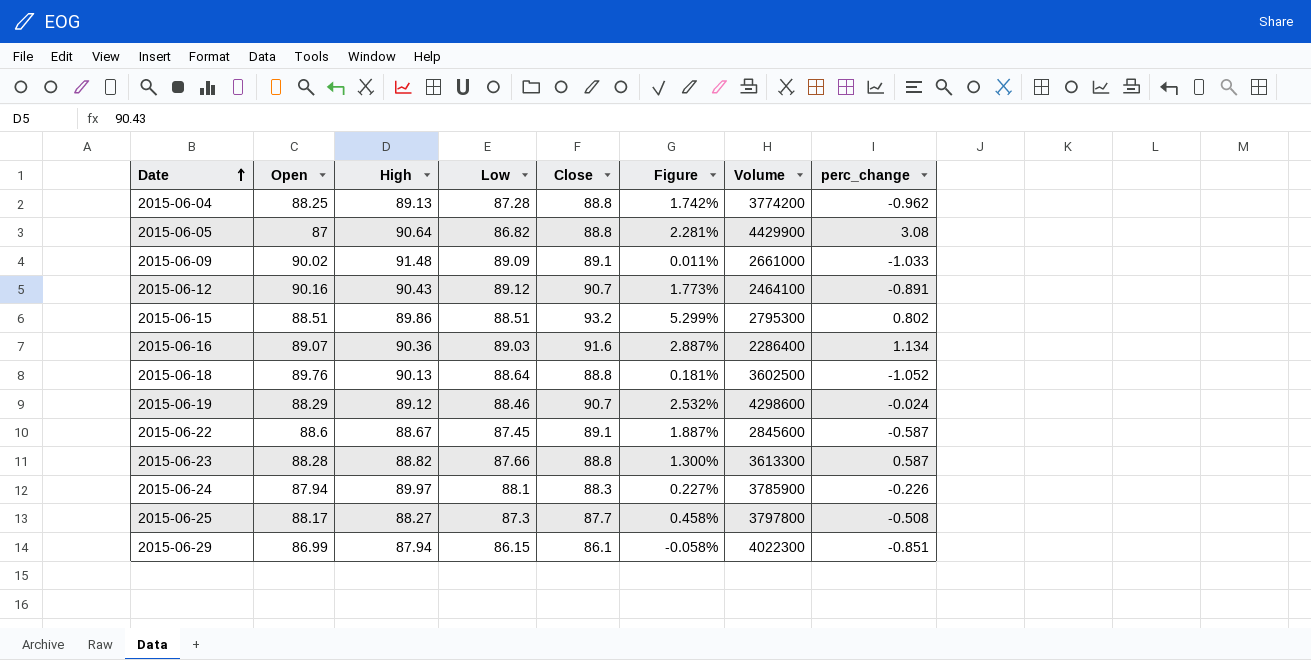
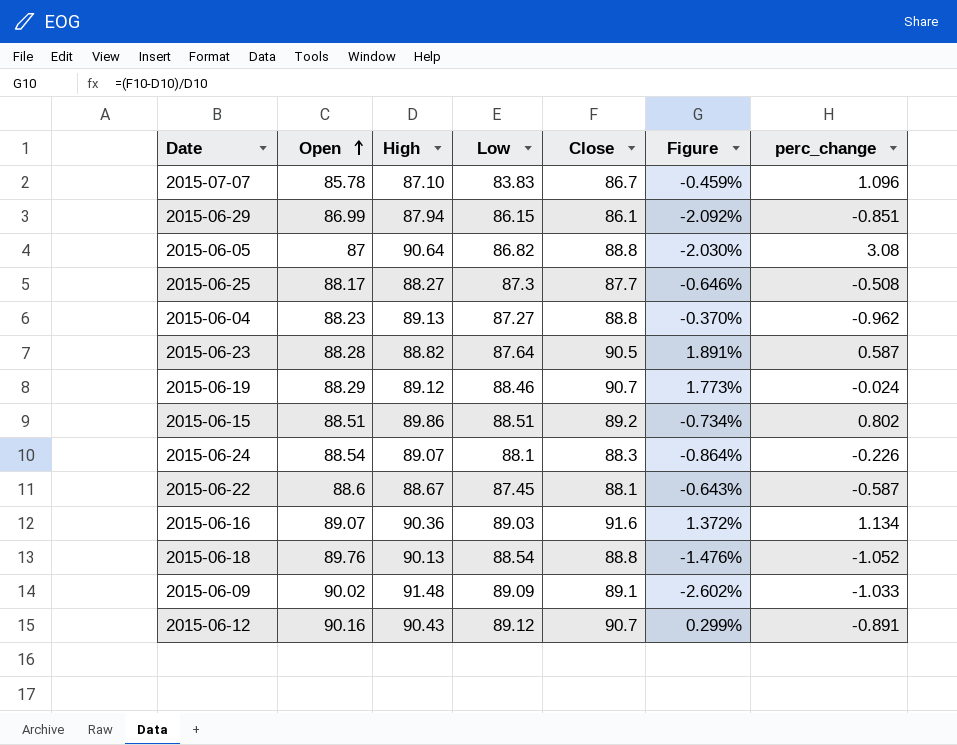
row order: Date ascending -> Open ascending
column Volume | position: 7 -> none
column Figure | formula: ([Close] - [Low]) / [Low] -> ([Close] - [High]) / [High]
row 2015-07-07: none -> 85.78 | 87.10 | 83.83 | 86.7 | -0.459% | 1.096
2015-06-04 | Open: 88.25 -> 88.23
2015-06-04 | Low: 87.28 -> 87.27
2015-06-23 | Low: 87.66 -> 87.64
2015-06-23 | Close: 88.8 -> 90.5
2015-06-15 | Close: 93.2 -> 89.2
2015-06-24 | Open: 87.94 -> 88.54
2015-06-24 | High: 89.97 -> 89.07
2015-06-22 | Close: 89.1 -> 88.1
2015-06-18 | Low: 88.64 -> 88.54

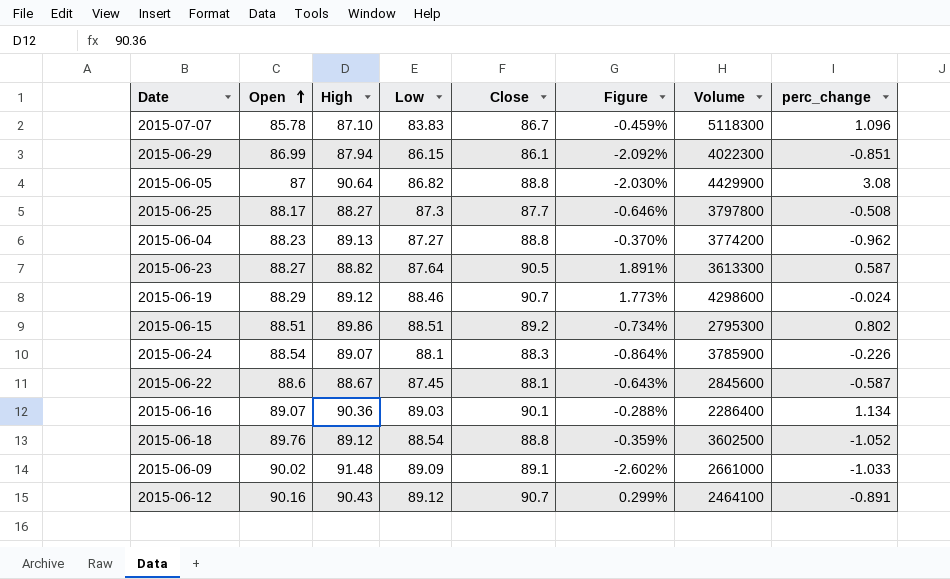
column Volume | position: none -> 7
2015-06-23 | Open: 88.28 -> 88.27
2015-06-16 | Close: 91.6 -> 90.1
2015-06-16 | Figure: 1.372% -> -0.288%
2015-06-18 | High: 90.13 -> 89.12
2015-06-18 | Figure: -1.476% -> -0.359%

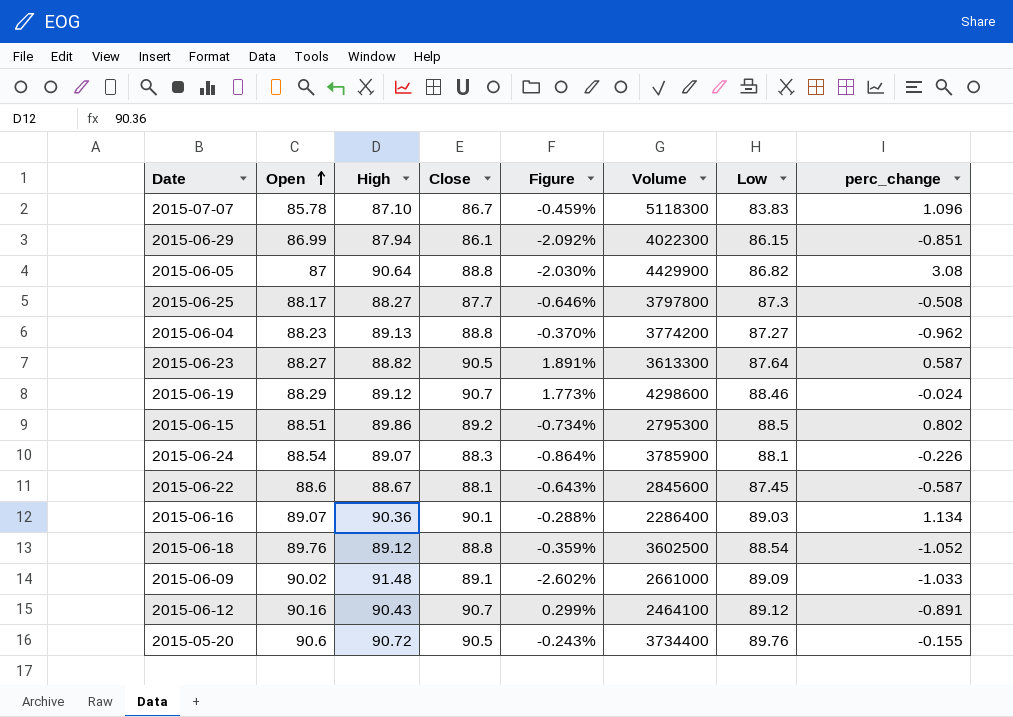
column Low | position: 4 -> 7
2015-06-15 | Low: 88.51 -> 88.5
row 2015-05-20: none -> 90.6 | 90.72 | 90.5 | -0.243% | 3734400 | 89.76 | -0.155

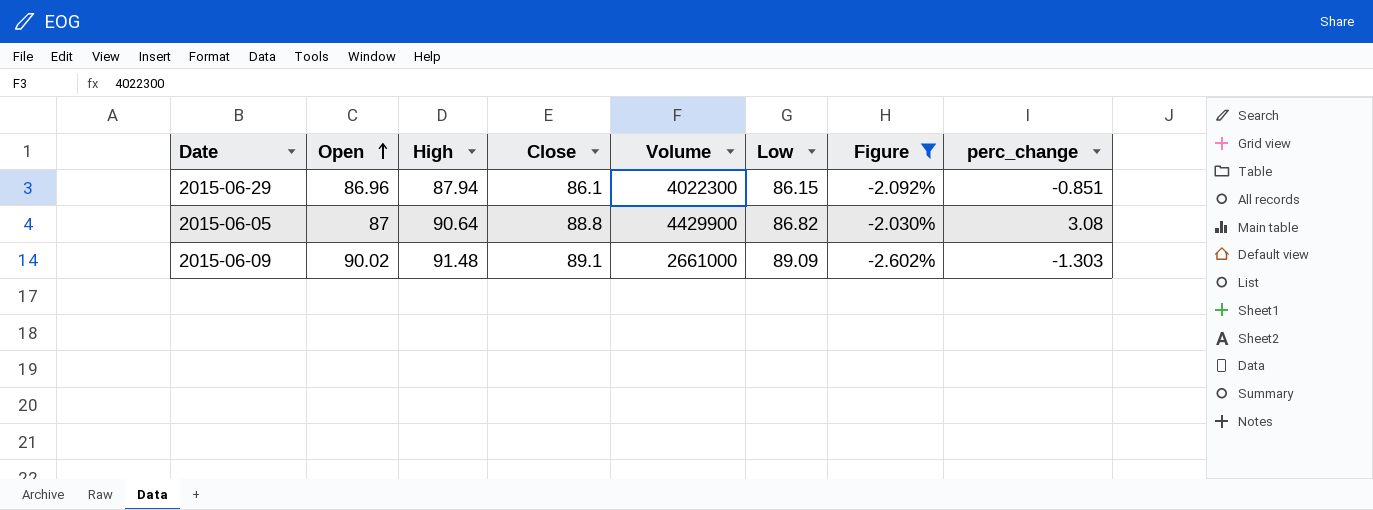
filter: none -> Figure <= -2.030%
column Figure | position: 5 -> 7
2015-06-29 | Open: 86.99 -> 86.96
2015-06-09 | perc_change: -1.033 -> -1.303

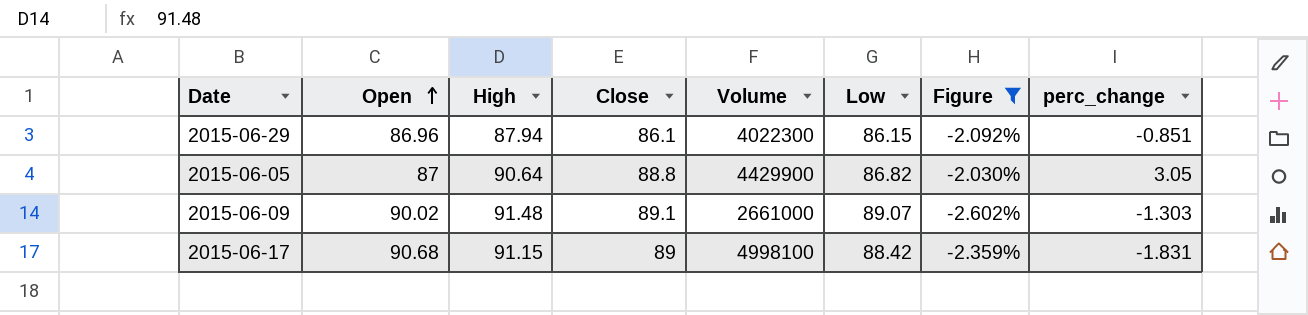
2015-06-05 | perc_change: 3.08 -> 3.05
2015-06-09 | Low: 89.09 -> 89.07
row 2015-06-17: none -> 90.68 | 91.15 | 89 | 4998100 | 88.42 | -2.359% | -1.831

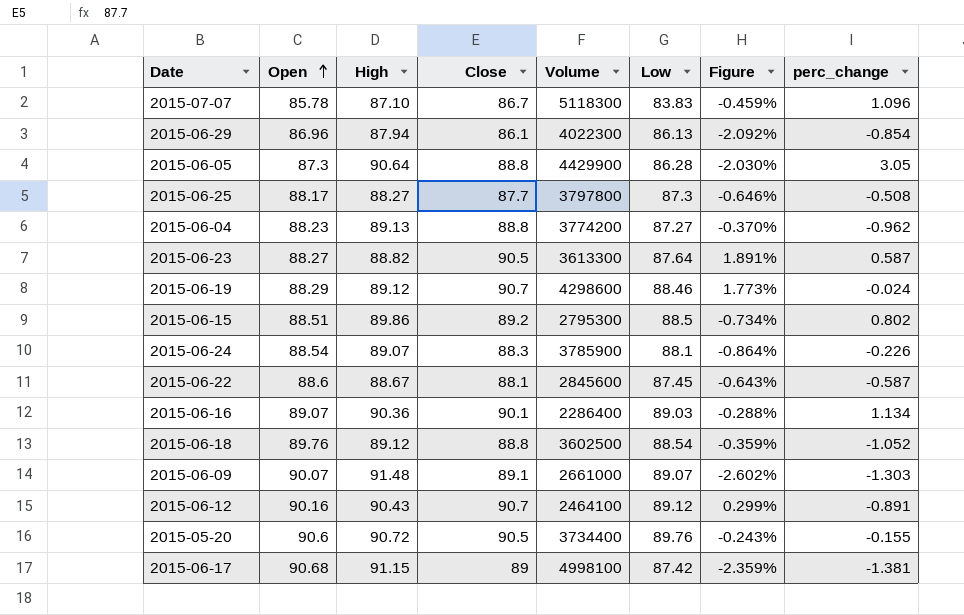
filter: Figure <= -2.030% -> none
2015-06-29 | Low: 86.15 -> 86.13
2015-06-29 | perc_change: -0.851 -> -0.854
2015-06-05 | Open: 87 -> 87.3
2015-06-05 | Low: 86.82 -> 86.28
2015-06-09 | Open: 90.02 -> 90.07
2015-06-17 | Low: 88.42 -> 87.42
2015-06-17 | perc_change: -1.831 -> -1.381

